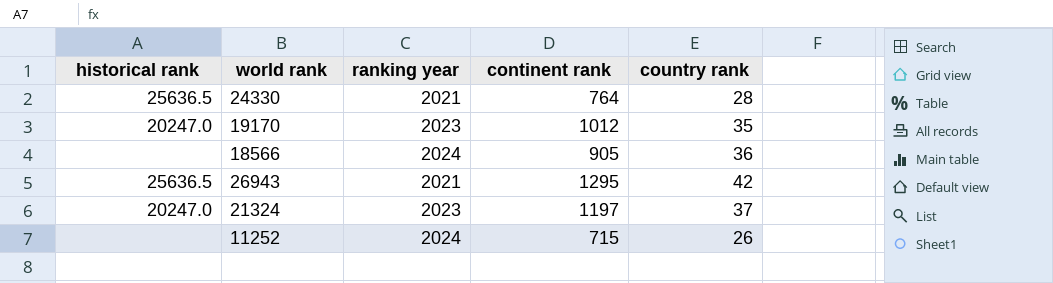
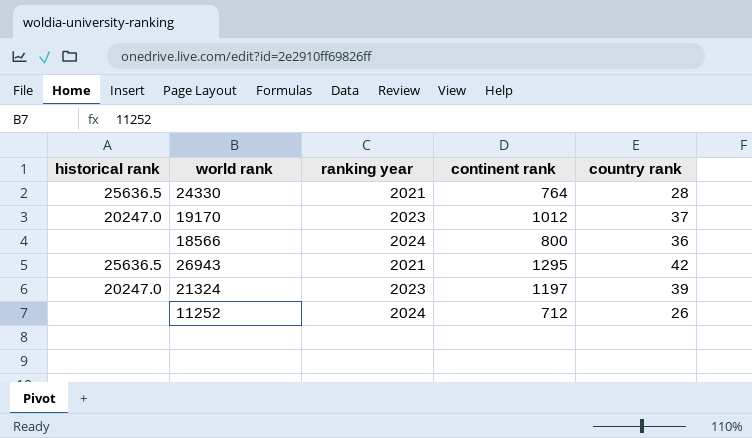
19170 | country rank: 35 -> 37
18566 | continent rank: 905 -> 800
21324 | country rank: 37 -> 39
11252 | continent rank: 715 -> 712

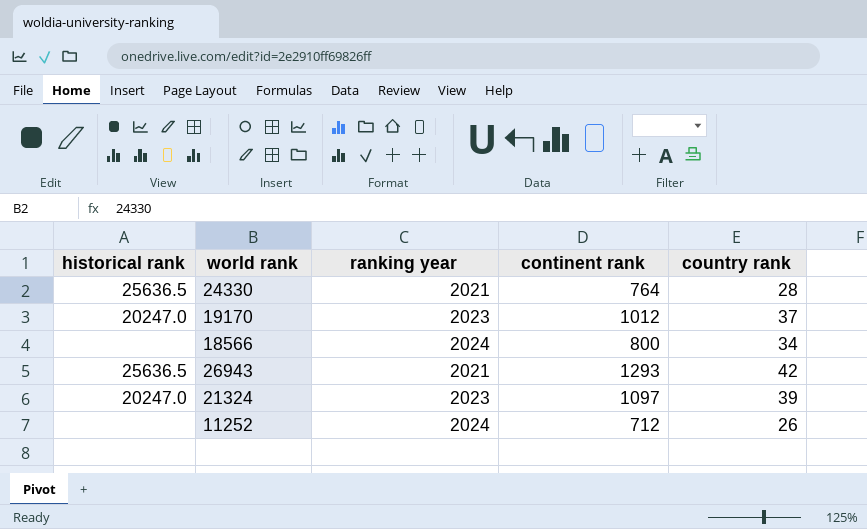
18566 | country rank: 36 -> 34
26943 | continent rank: 1295 -> 1293
21324 | continent rank: 1197 -> 1097

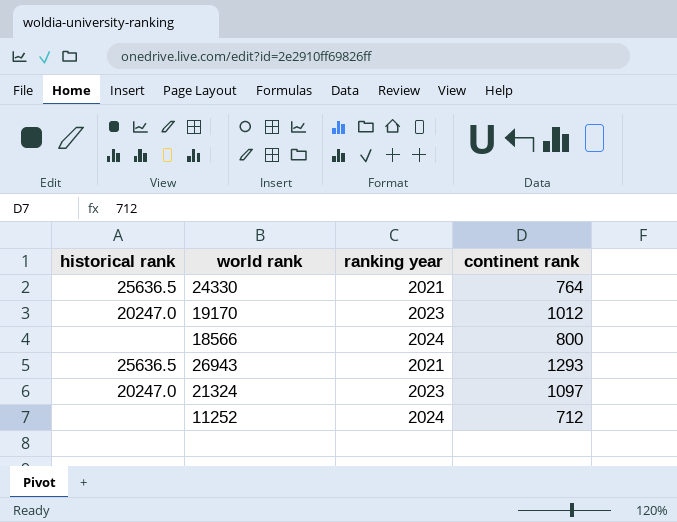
column country rank | position: 5 -> none

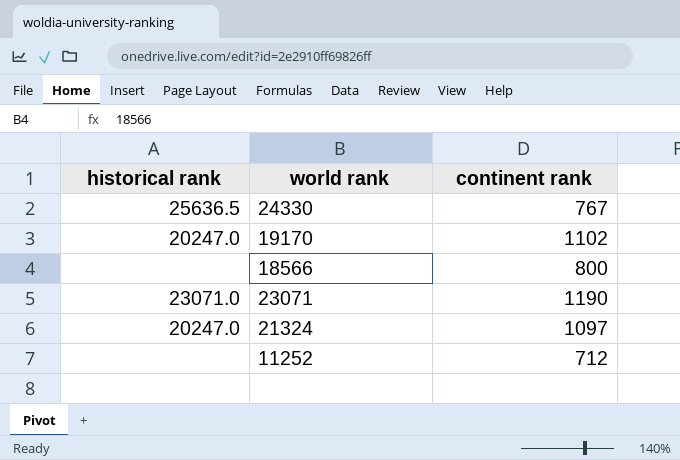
column ranking year | position: 3 -> none
row 26943: 25636.5 | 2021 | 1293 -> none
24330 | continent rank: 764 -> 767
19170 | continent rank: 1012 -> 1102
row 23071: none -> 23071.0 | 1190

